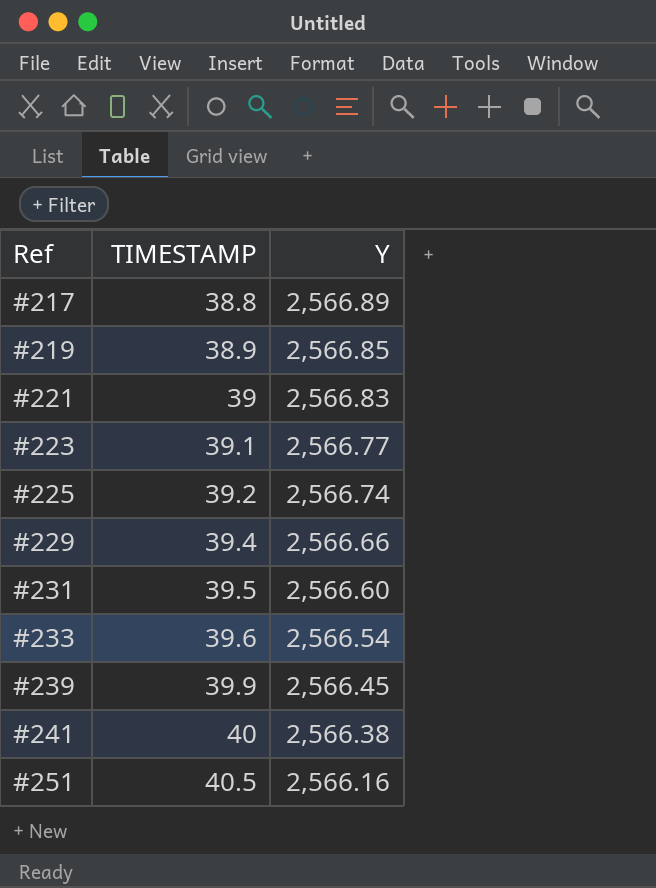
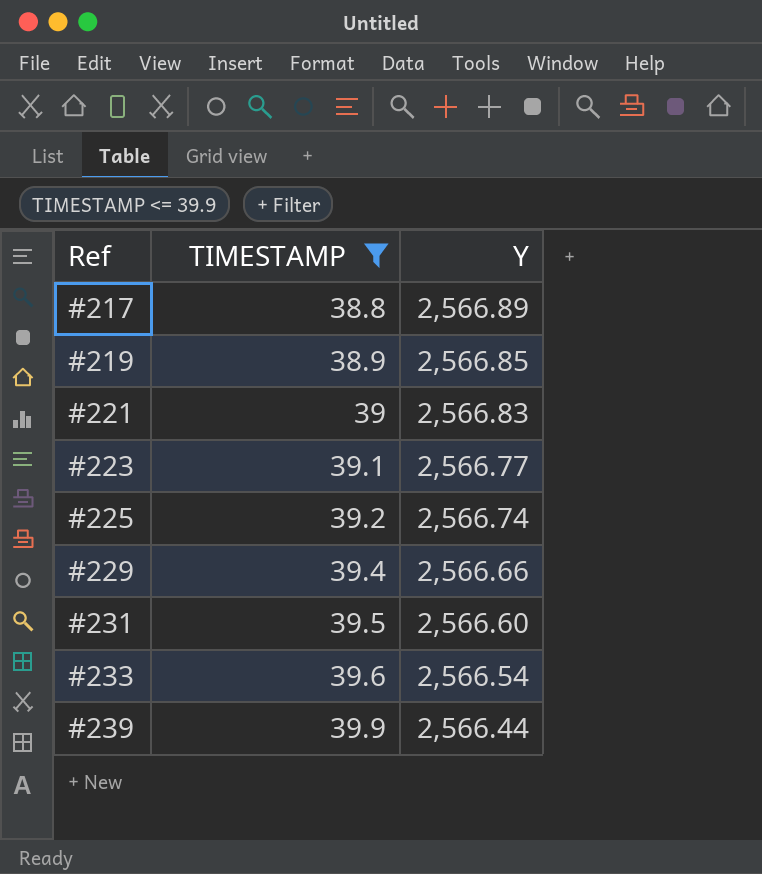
filter: none -> TIMESTAMP <= 39.9
#239 | Y: 2,566.45 -> 2,566.44

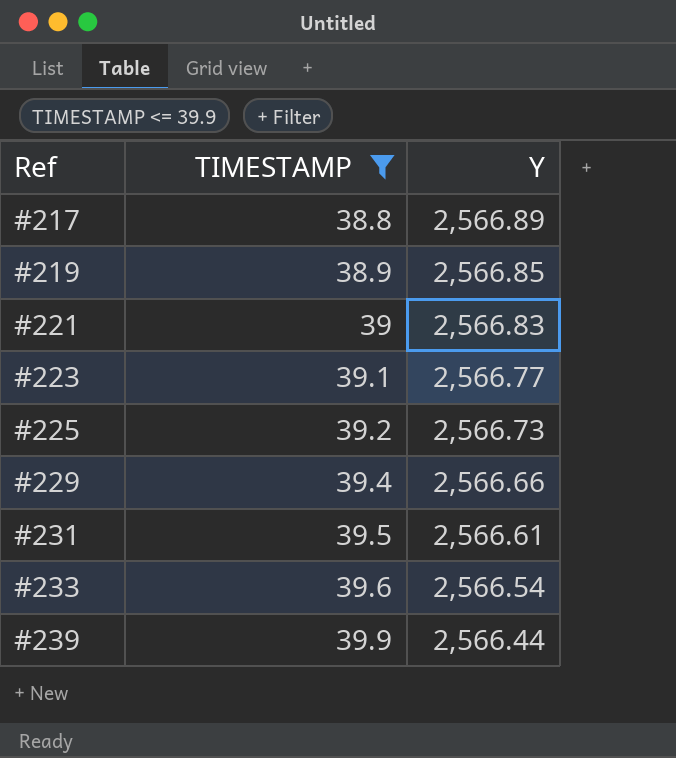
#225 | Y: 2,566.74 -> 2,566.73
#231 | Y: 2,566.60 -> 2,566.61

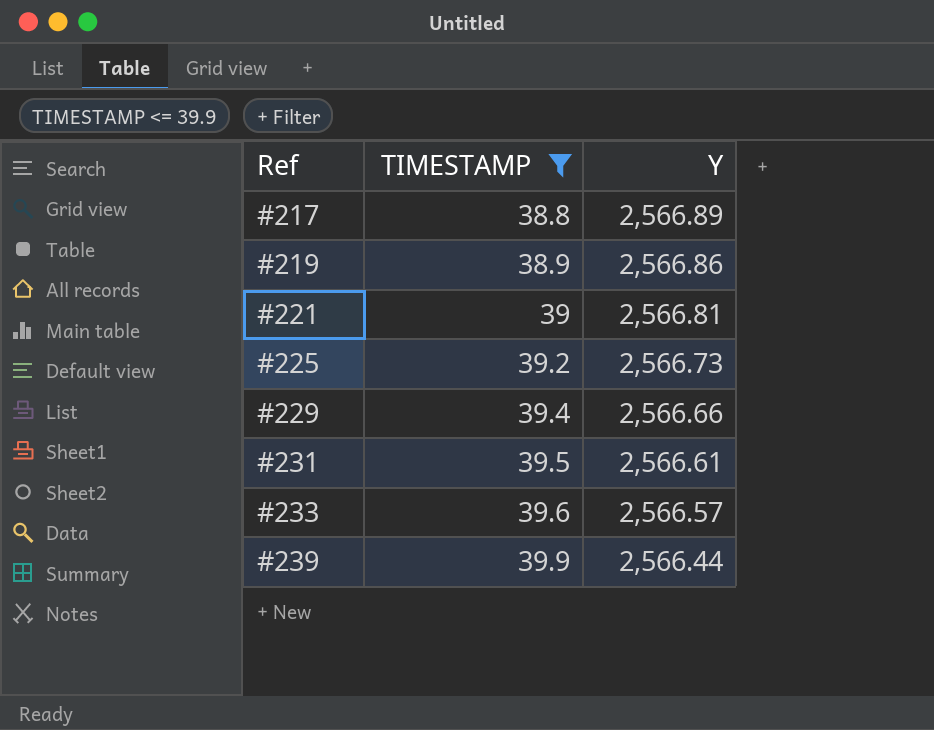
row #223: 39.1 | 2,566.77 -> none
#219 | Y: 2,566.85 -> 2,566.86
#221 | Y: 2,566.83 -> 2,566.81
#233 | Y: 2,566.54 -> 2,566.57

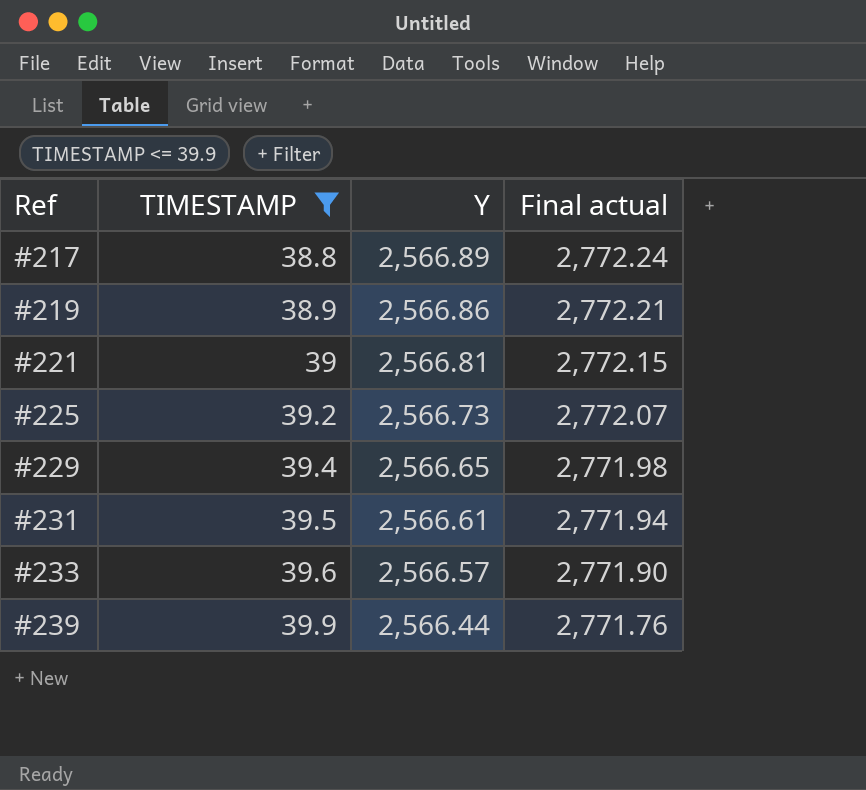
column Final actual | formula: none -> [Y] * 1.08
#229 | Y: 2,566.66 -> 2,566.65

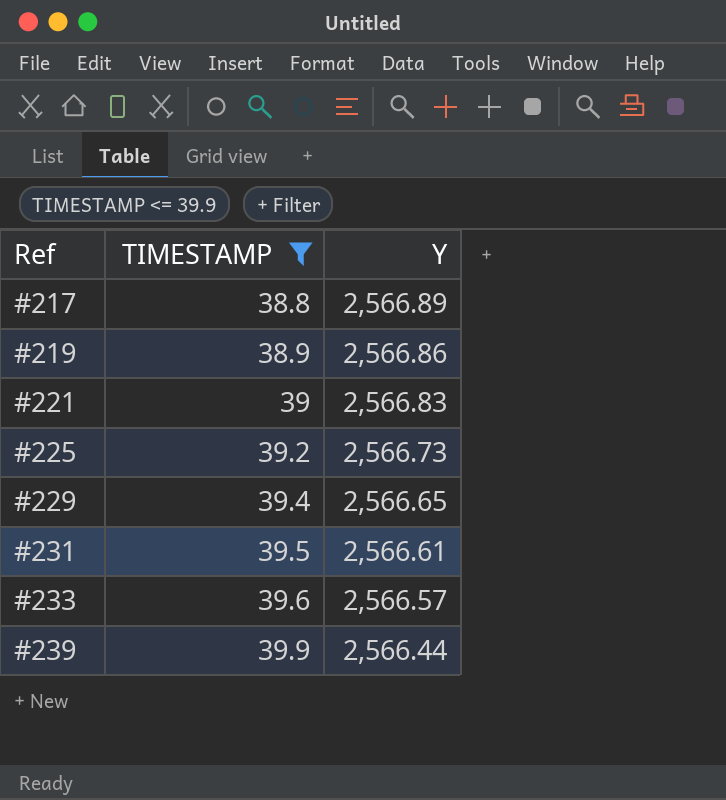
column Final actual | formula: [Y] * 1.08 -> none
#221 | Y: 2,566.81 -> 2,566.83

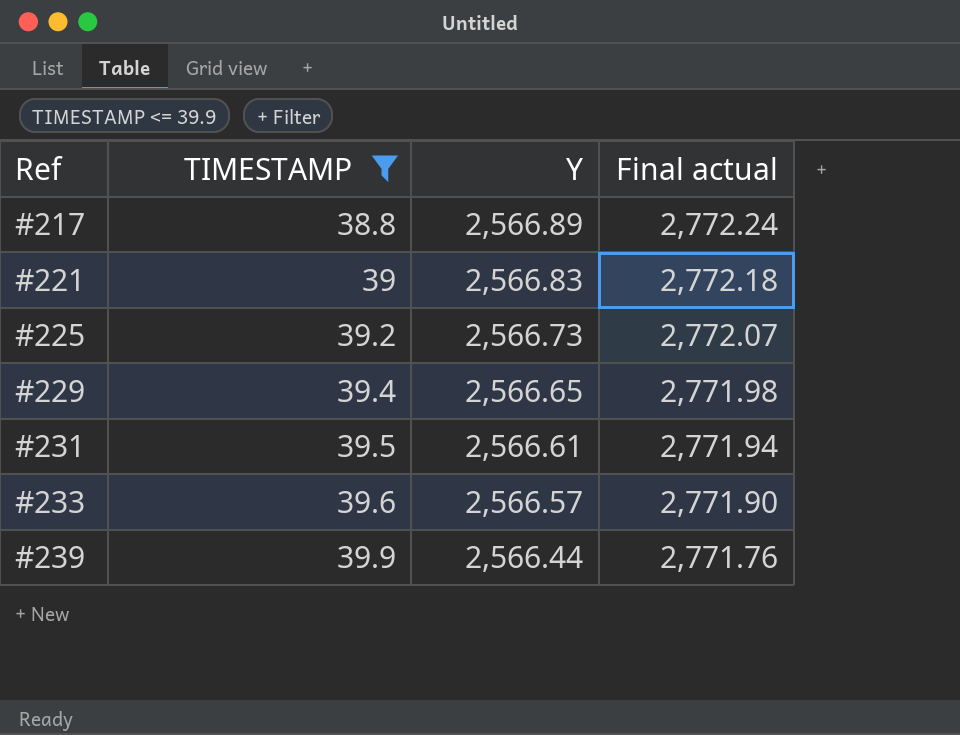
column Final actual | formula: none -> [Y] * 1.08
row #219: 38.9 | 2,566.86 -> none

